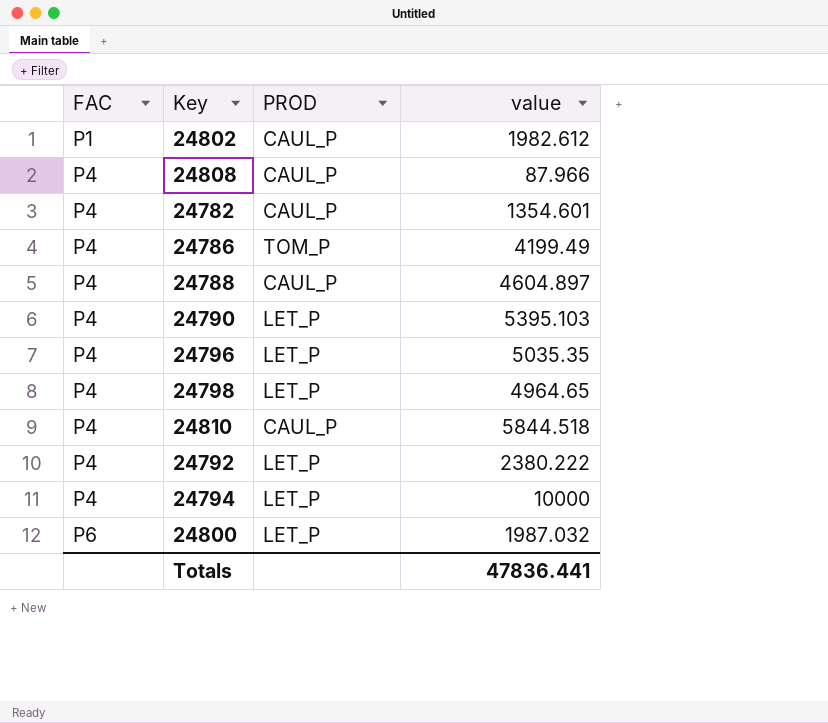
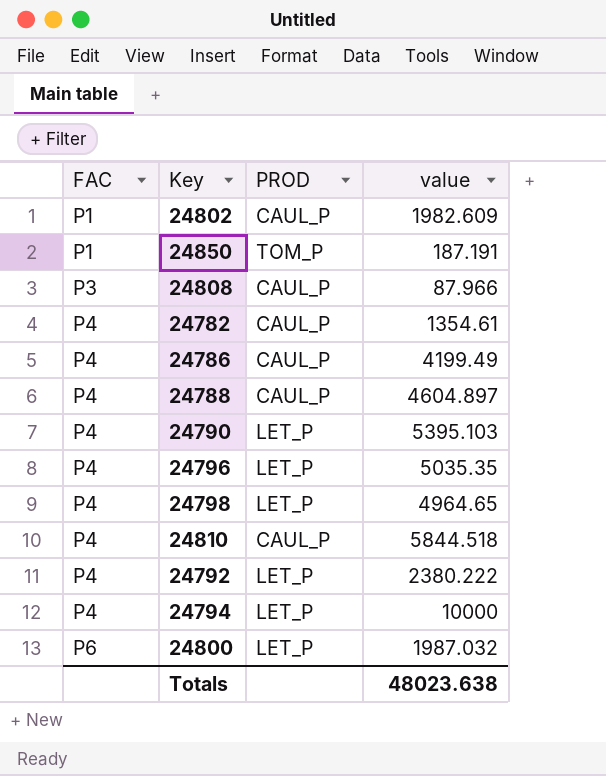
24802 | value: 1982.612 -> 1982.609
row 24850: none -> P1 | TOM_P | 187.191
24808 | FAC: P4 -> P3
24782 | value: 1354.601 -> 1354.61
24786 | PROD: TOM_P -> CAUL_P
Totals | value: 47836.441 -> 48023.638

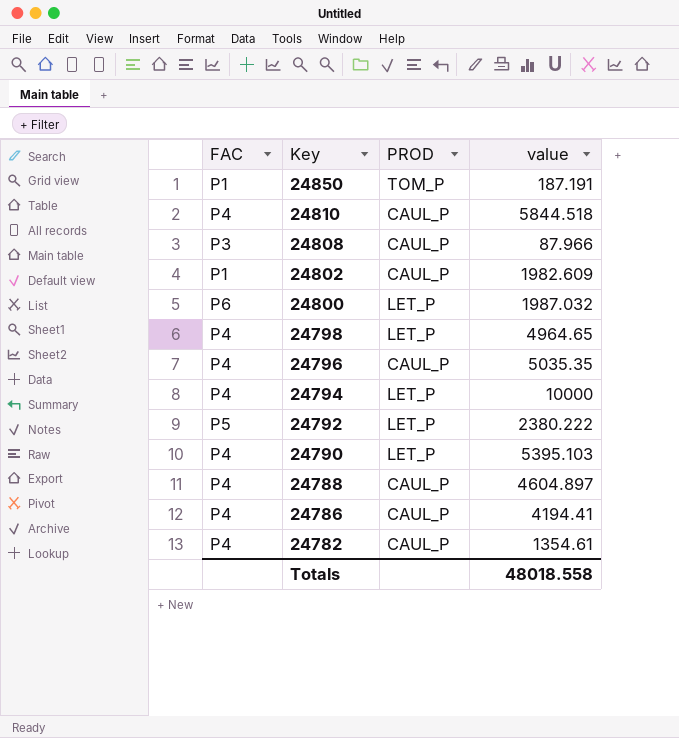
row order: FAC ascending -> Key descending
24796 | PROD: LET_P -> CAUL_P
24792 | FAC: P4 -> P5
24786 | value: 4199.49 -> 4194.41
Totals | value: 48023.638 -> 48018.558

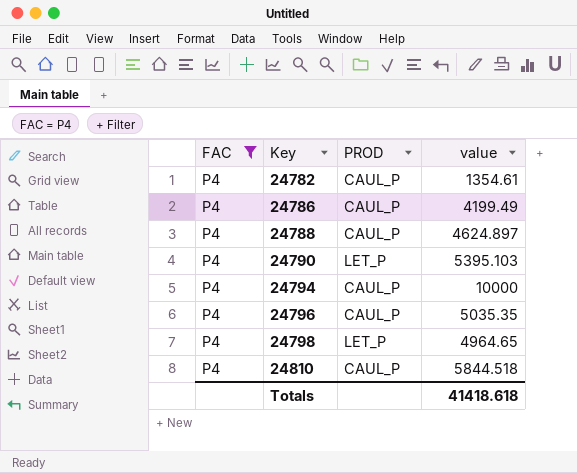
filter: none -> FAC = P4
row order: Key descending -> Key ascending
24786 | value: 4194.41 -> 4199.49
24788 | value: 4604.897 -> 4624.897
24794 | PROD: LET_P -> CAUL_P
Totals | value: 48018.558 -> 41418.618

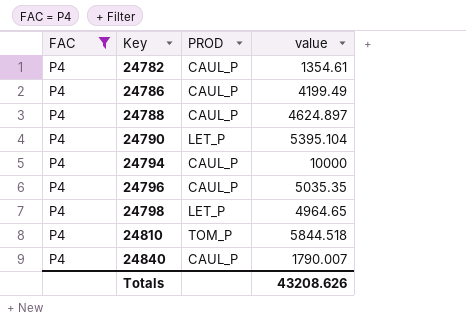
24790 | value: 5395.103 -> 5395.104
24810 | PROD: CAUL_P -> TOM_P
row 24840: none -> P4 | CAUL_P | 1790.007
Totals | value: 41418.618 -> 43208.626

